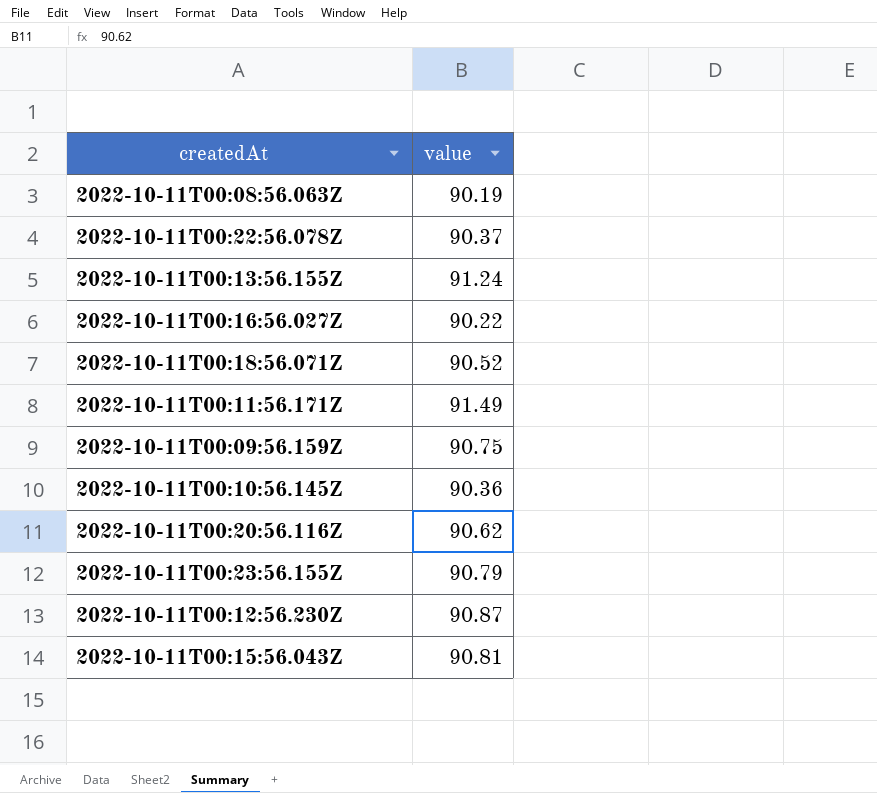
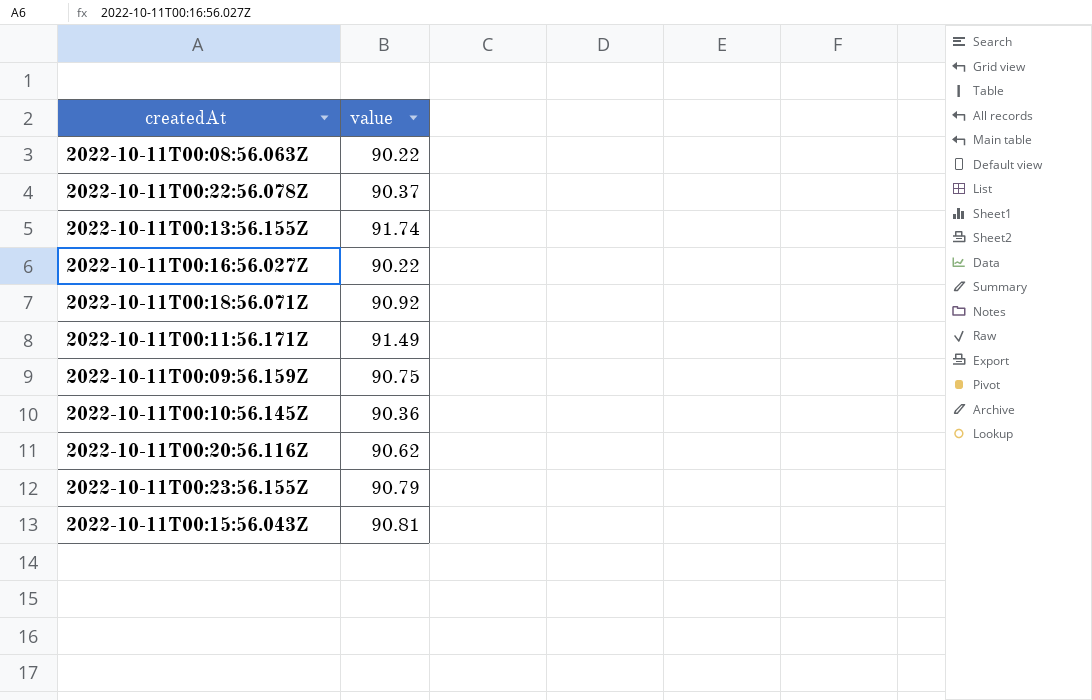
row 2022-10-11T00:12:56.230Z: 90.87 -> none
2022-10-11T00:08:56.063Z | value: 90.19 -> 90.22
2022-10-11T00:13:56.155Z | value: 91.24 -> 91.74
2022-10-11T00:18:56.071Z | value: 90.52 -> 90.92

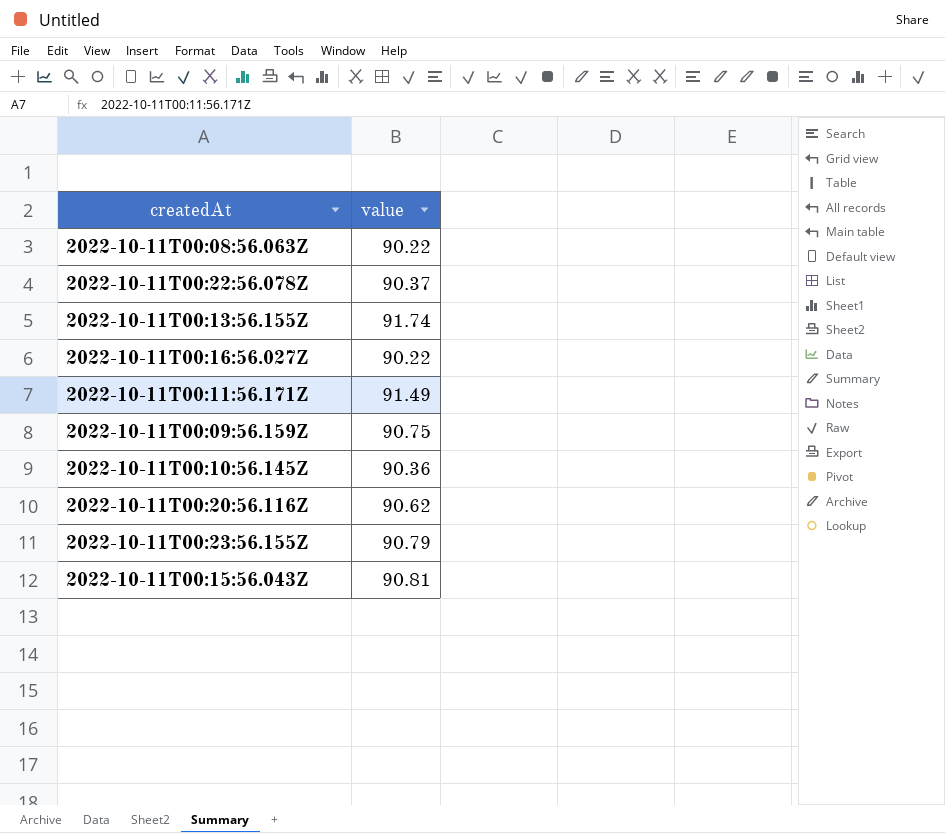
row 2022-10-11T00:18:56.071Z: 90.92 -> none

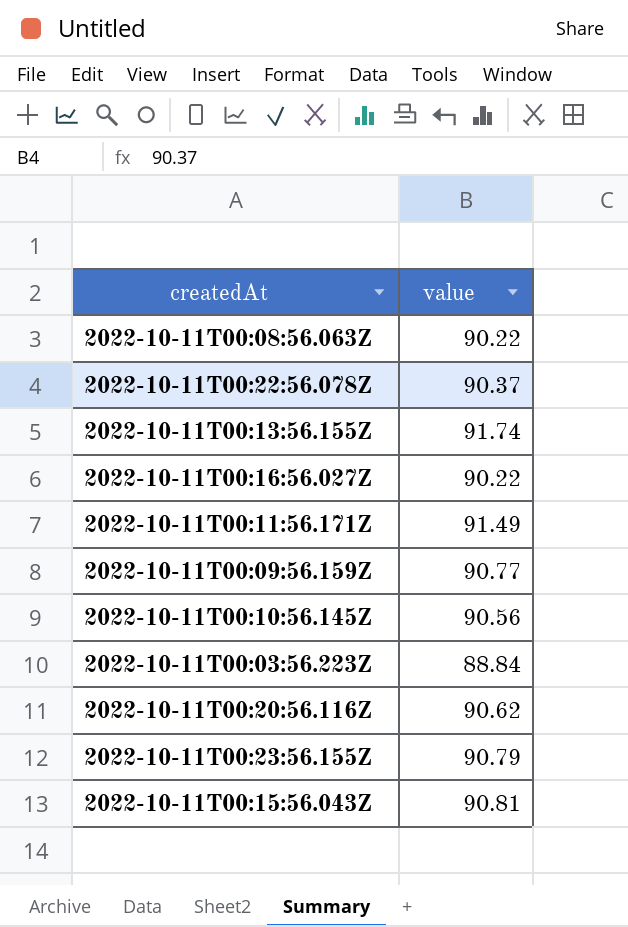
2022-10-11T00:09:56.159Z | value: 90.75 -> 90.77
2022-10-11T00:10:56.145Z | value: 90.36 -> 90.56
row 2022-10-11T00:03:56.223Z: none -> 88.84

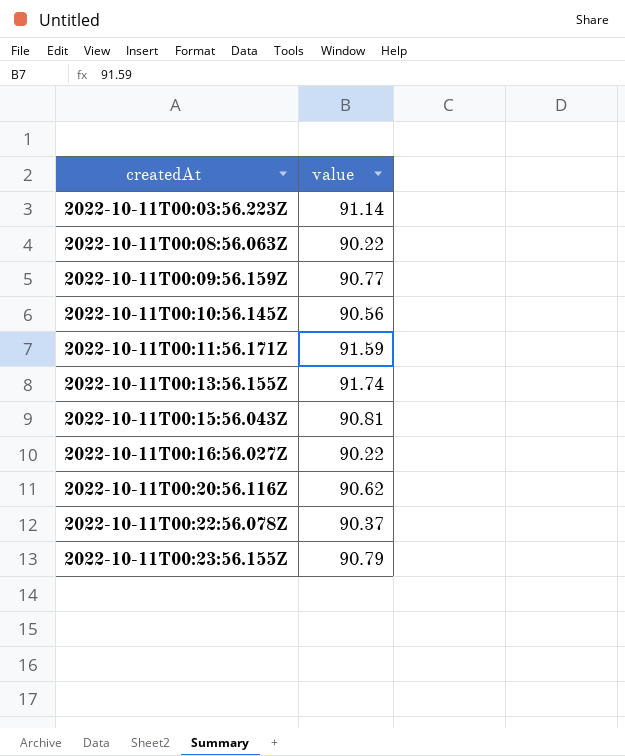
row order: none -> createdAt ascending
2022-10-11T00:03:56.223Z | value: 88.84 -> 91.14
2022-10-11T00:11:56.171Z | value: 91.49 -> 91.59

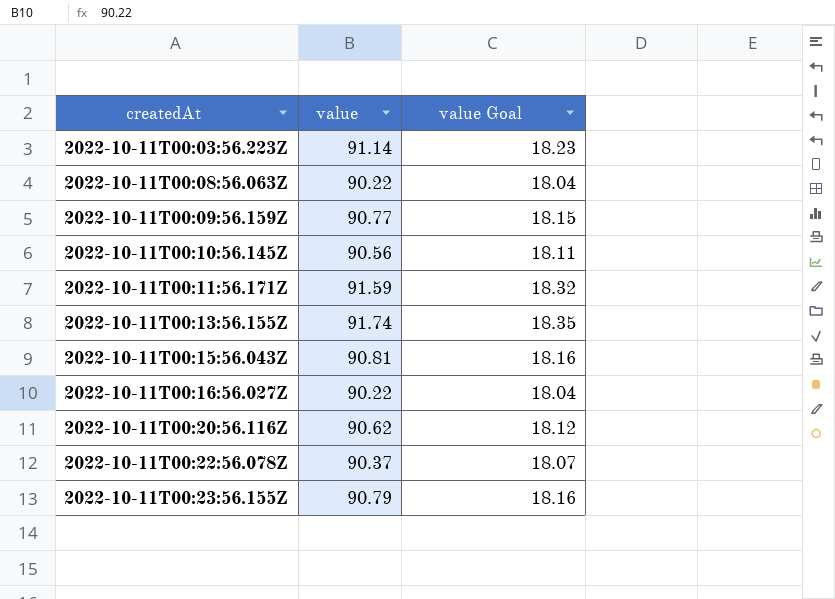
column value Goal | formula: none -> [value] * 0.2

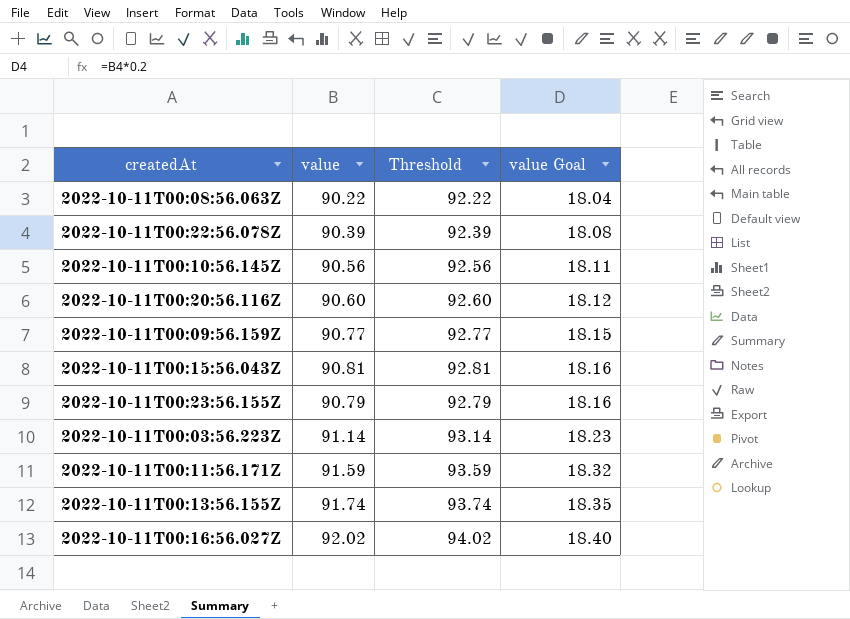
row order: createdAt ascending -> value Goal ascending
column Threshold | formula: none -> [value] + 2
2022-10-11T00:22:56.078Z | value: 90.37 -> 90.39
2022-10-11T00:22:56.078Z | value Goal: 18.07 -> 18.08
2022-10-11T00:20:56.116Z | value: 90.62 -> 90.60
2022-10-11T00:16:56.027Z | value: 90.22 -> 92.02
2022-10-11T00:16:56.027Z | value Goal: 18.04 -> 18.40

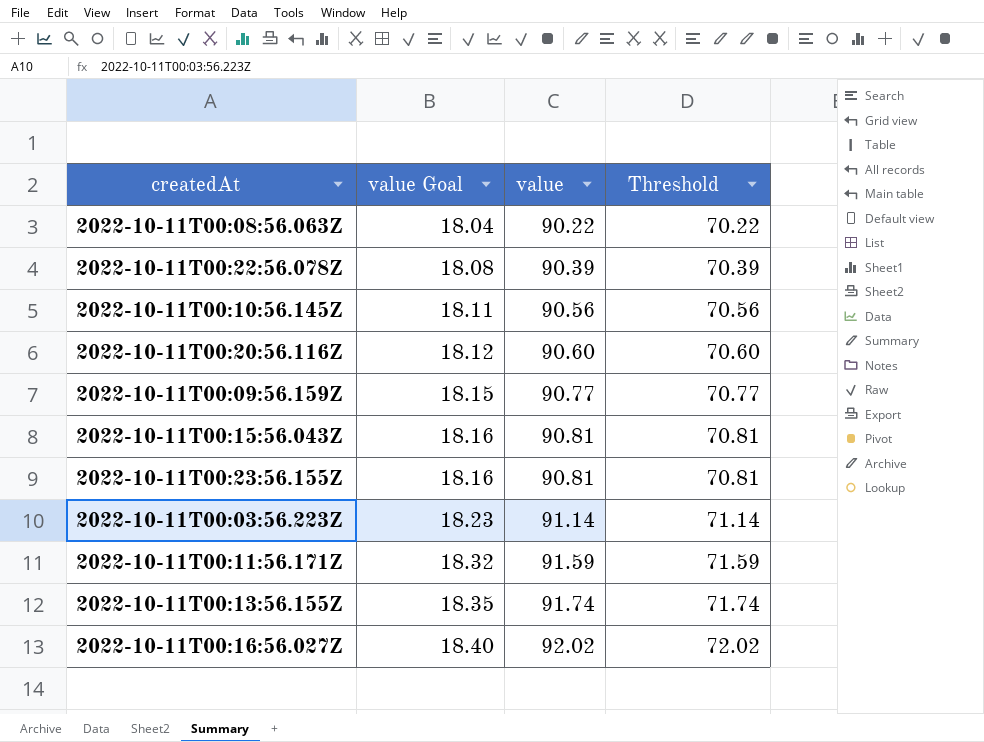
column value Goal | position: 4 -> 2
column Threshold | formula: [value] + 2 -> [value] - 20
2022-10-11T00:23:56.155Z | value: 90.79 -> 90.81

